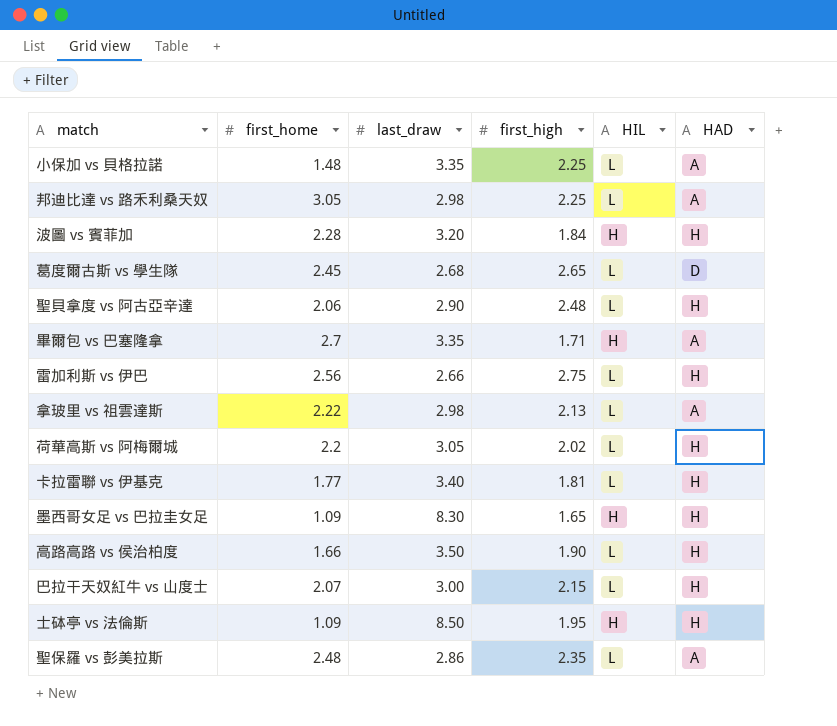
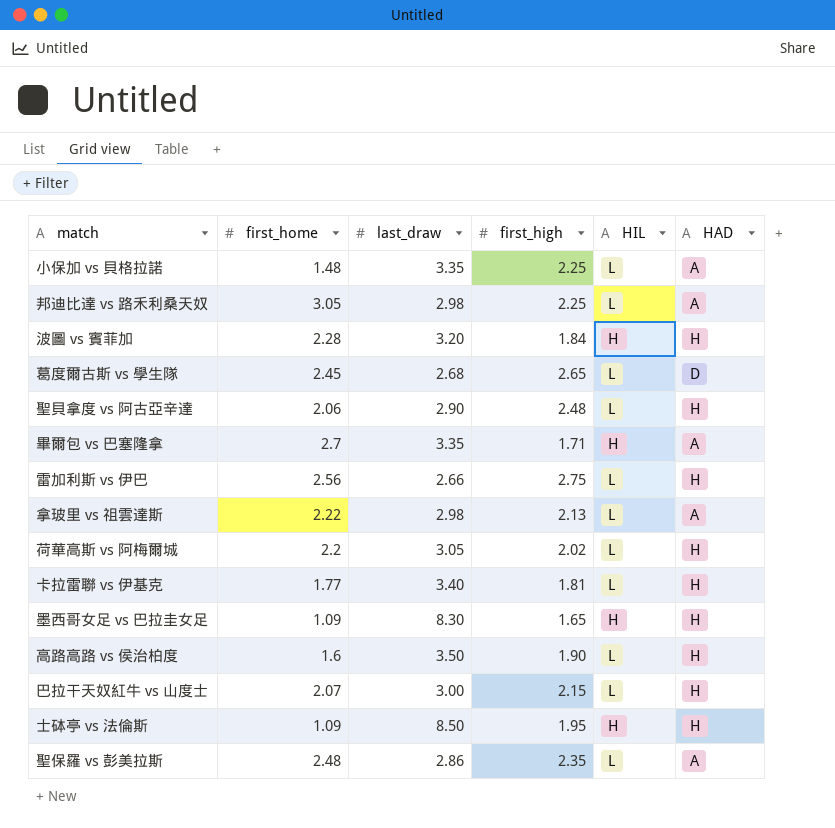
高路高路 vs 侯治柏度 | first_home: 1.66 -> 1.6

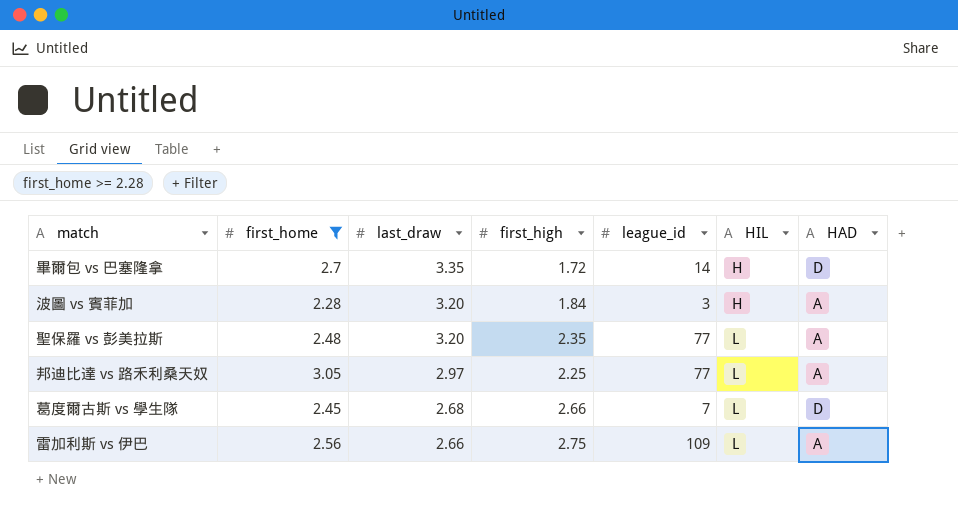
filter: none -> first_home >= 2.28
row order: none -> last_draw descending
column league_id | position: none -> 5
畢爾包 vs 巴塞隆拿 | first_high: 1.71 -> 1.72
畢爾包 vs 巴塞隆拿 | HAD: A -> D
波圖 vs 賓菲加 | HAD: H -> A
聖保羅 vs 彭美拉斯 | last_draw: 2.86 -> 3.20
邦迪比達 vs 路禾利桑天奴 | last_draw: 2.98 -> 2.97
葛度爾古斯 vs 學生隊 | first_high: 2.65 -> 2.66
雷加利斯 vs 伊巴 | HAD: H -> A

